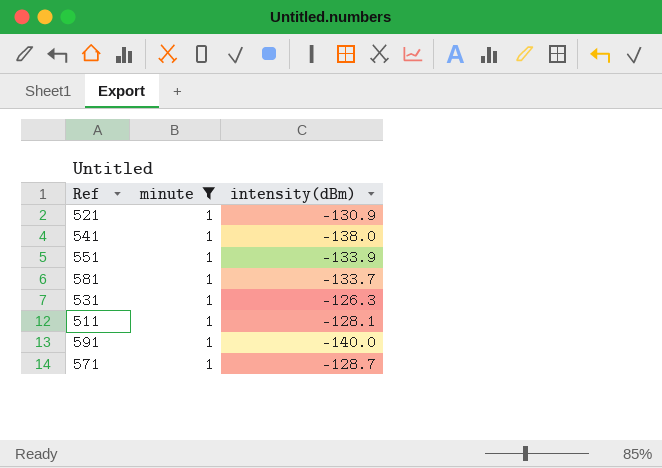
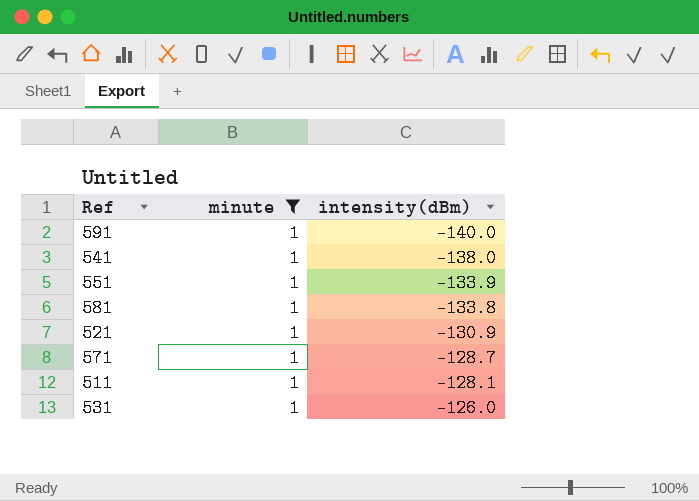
row order: none -> intensity(dBm) ascending
581 | intensity(dBm): -133.7 -> -133.8
531 | intensity(dBm): -126.3 -> -126.0

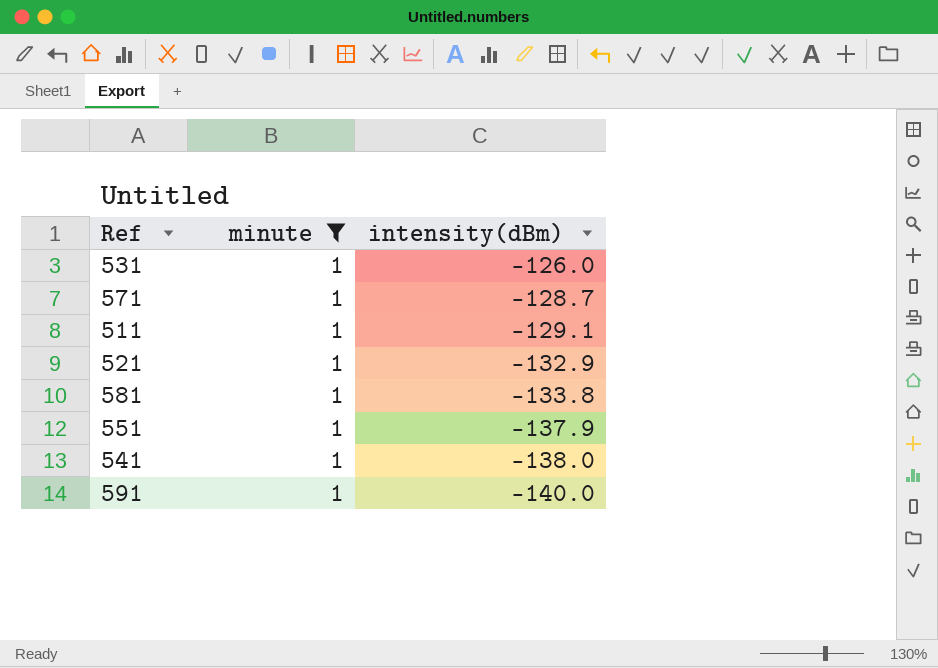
row order: intensity(dBm) ascending -> intensity(dBm) descending
511 | intensity(dBm): -128.1 -> -129.1
521 | intensity(dBm): -130.9 -> -132.9
551 | intensity(dBm): -133.9 -> -137.9

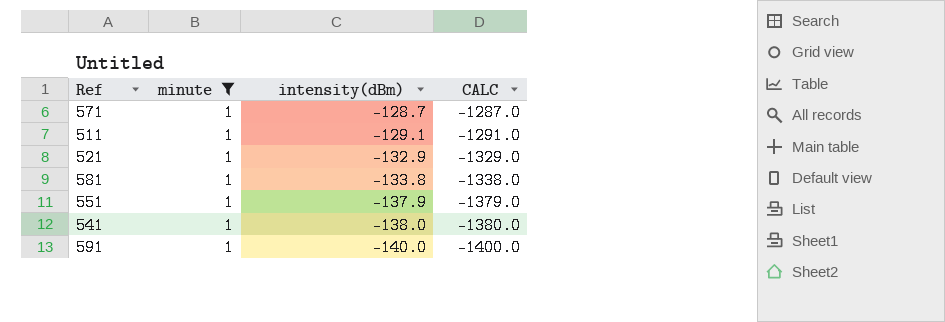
column CALC | formula: none -> [intensity(dBm)] * 10
row 531: 1 | -126.0 -> none

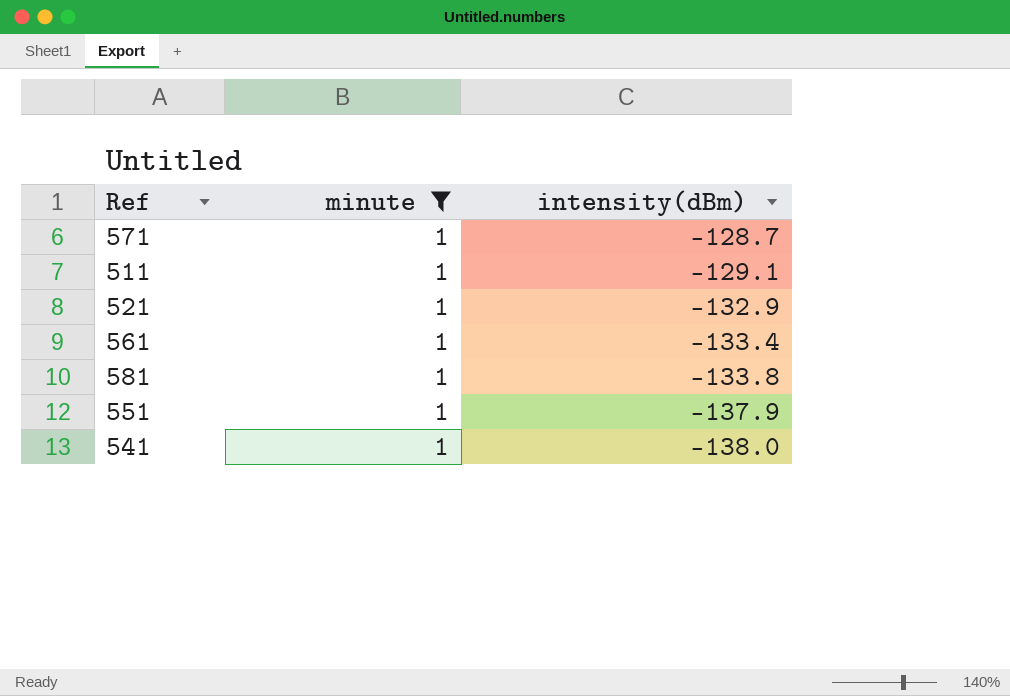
column CALC | formula: [intensity(dBm)] * 10 -> none
row 591: 1 | -140.0 | -1400.0 -> none
row 561: none -> 1 | -133.4

